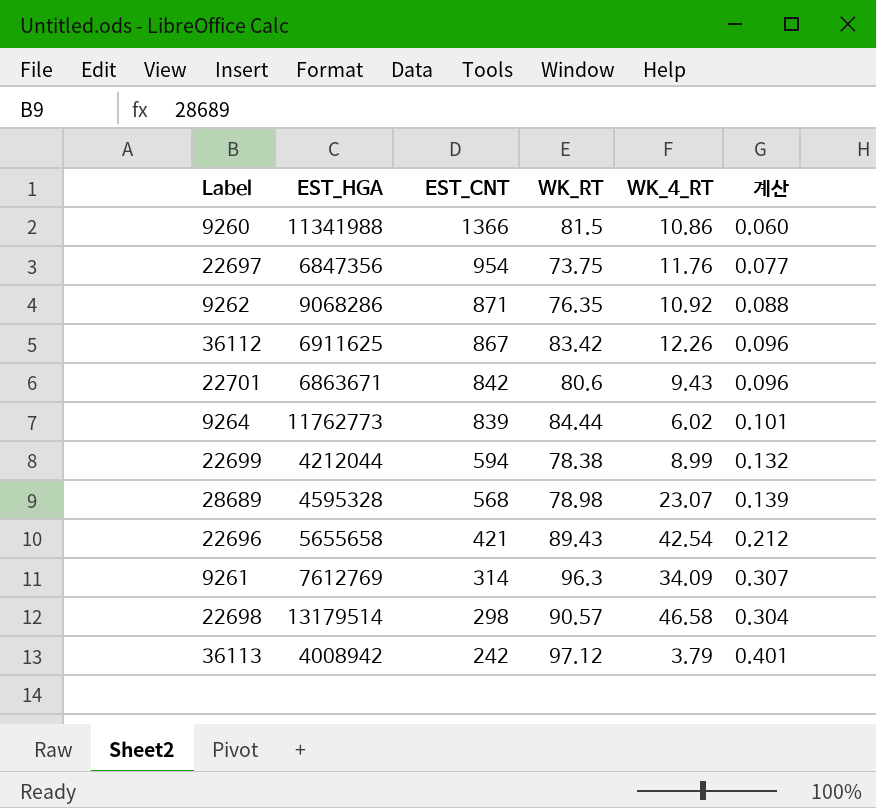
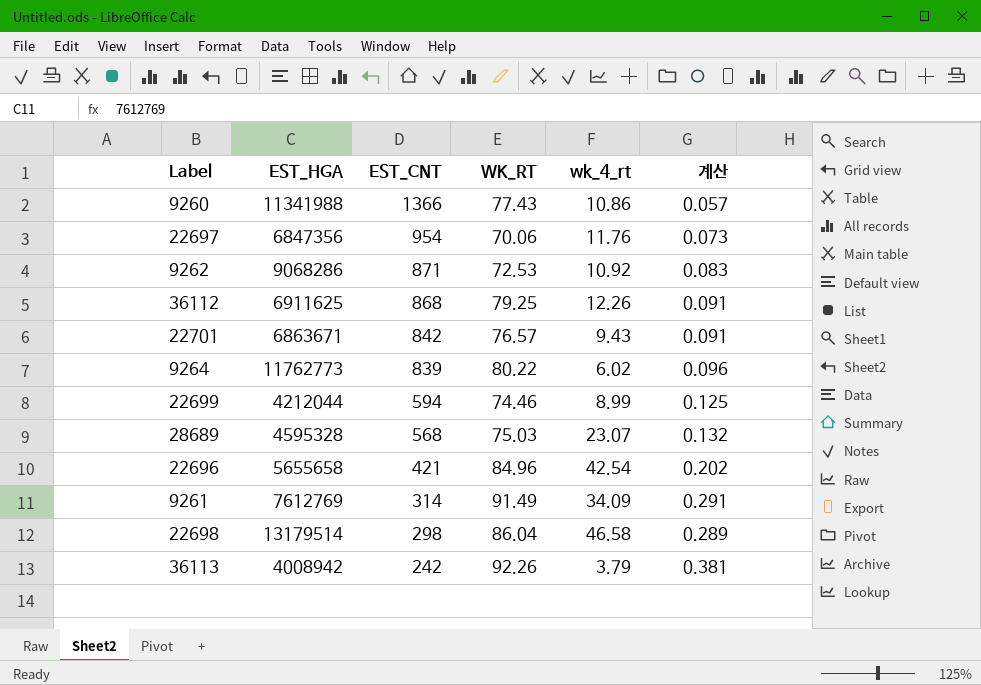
column name: WK_4_RT -> wk_4_rt
9260 | WK_RT: 81.5 -> 77.43
9260 | 계산: 0.060 -> 0.057
22697 | WK_RT: 73.75 -> 70.06
22697 | 계산: 0.077 -> 0.073
9262 | WK_RT: 76.35 -> 72.53
9262 | 계산: 0.088 -> 0.083
36112 | EST_CNT: 867 -> 868
36112 | WK_RT: 83.42 -> 79.25
36112 | 계산: 0.096 -> 0.091
22701 | WK_RT: 80.6 -> 76.57
22701 | 계산: 0.096 -> 0.091
9264 | WK_RT: 84.44 -> 80.22
9264 | 계산: 0.101 -> 0.096
22699 | WK_RT: 78.38 -> 74.46
22699 | 계산: 0.132 -> 0.125
28689 | WK_RT: 78.98 -> 75.03
28689 | 계산: 0.139 -> 0.132
22696 | WK_RT: 89.43 -> 84.96
22696 | 계산: 0.212 -> 0.202
9261 | WK_RT: 96.3 -> 91.49
9261 | 계산: 0.307 -> 0.291
22698 | WK_RT: 90.57 -> 86.04
22698 | 계산: 0.304 -> 0.289
36113 | WK_RT: 97.12 -> 92.26
36113 | 계산: 0.401 -> 0.381

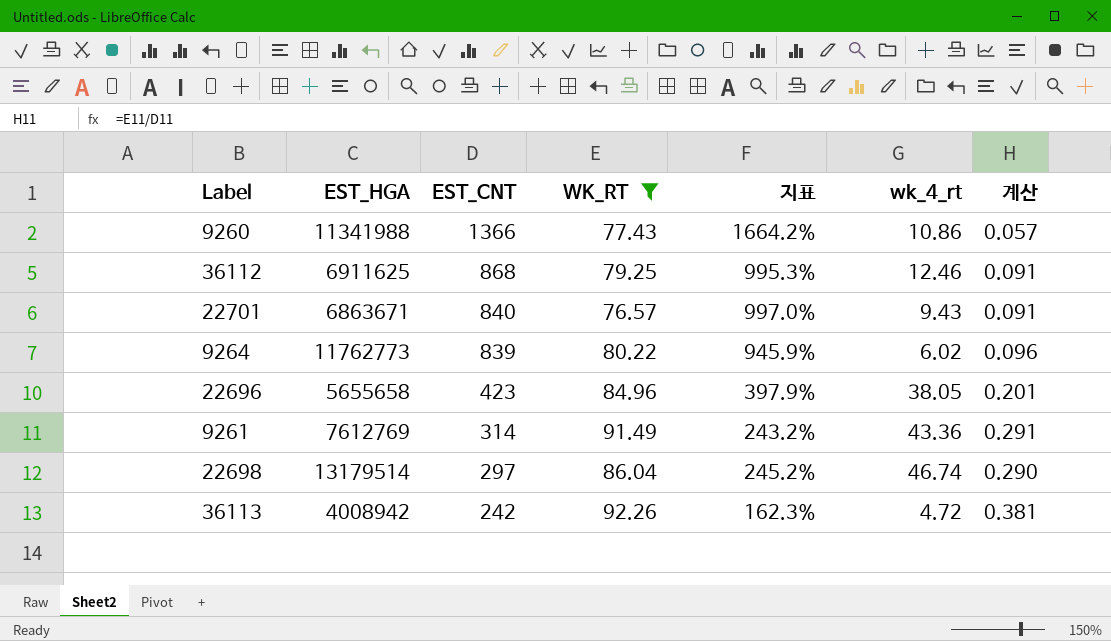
filter: none -> WK_RT >= 76.57
column 지표 | formula: none -> ([EST_CNT] - [WK_RT]) / [WK_RT]
36112 | wk_4_rt: 12.26 -> 12.46
22701 | EST_CNT: 842 -> 840
22696 | EST_CNT: 421 -> 423
22696 | wk_4_rt: 42.54 -> 38.05
22696 | 계산: 0.202 -> 0.201
9261 | wk_4_rt: 34.09 -> 43.36
22698 | EST_CNT: 298 -> 297
22698 | wk_4_rt: 46.58 -> 46.74
22698 | 계산: 0.289 -> 0.290
36113 | wk_4_rt: 3.79 -> 4.72

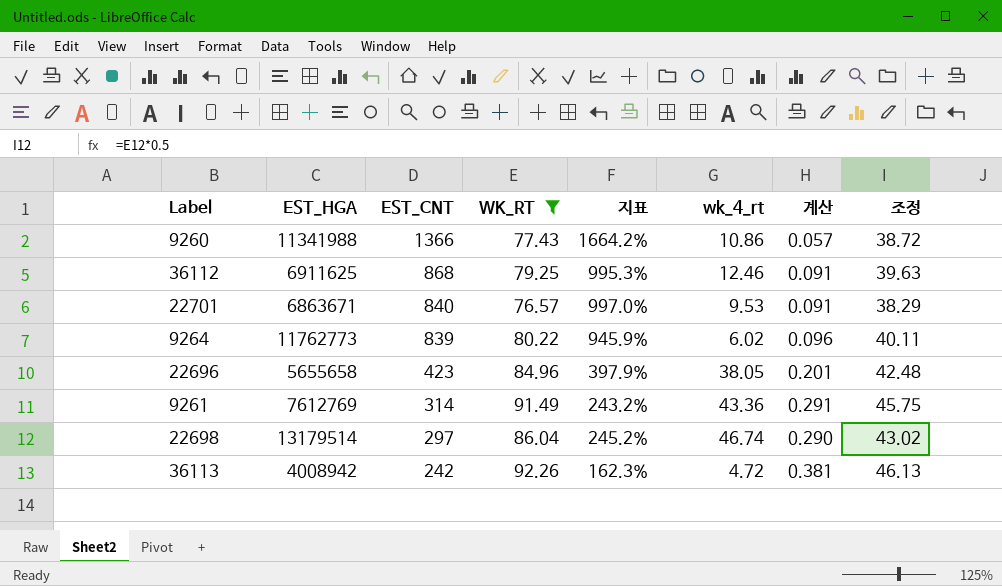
column 조정 | formula: none -> [WK_RT] * 0.5
22701 | wk_4_rt: 9.43 -> 9.53

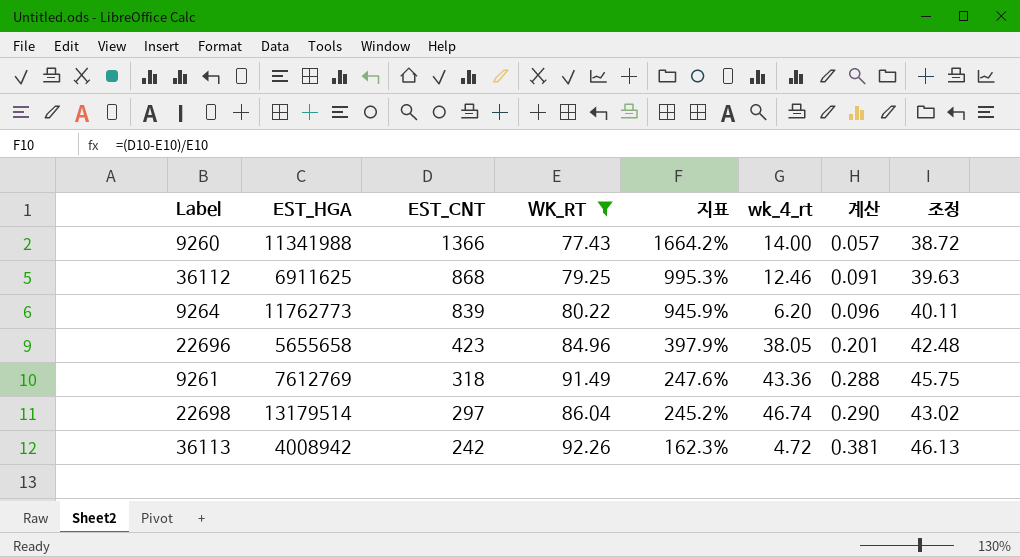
row 22701: 6863671 | 840 | 76.57 | 997.0% | 9.53 | 0.091 | 38.29 -> none
9260 | wk_4_rt: 10.86 -> 14.00
9264 | wk_4_rt: 6.02 -> 6.20
9261 | EST_CNT: 314 -> 318
9261 | 지표: 243.2% -> 247.6%
9261 | 계산: 0.291 -> 0.288

